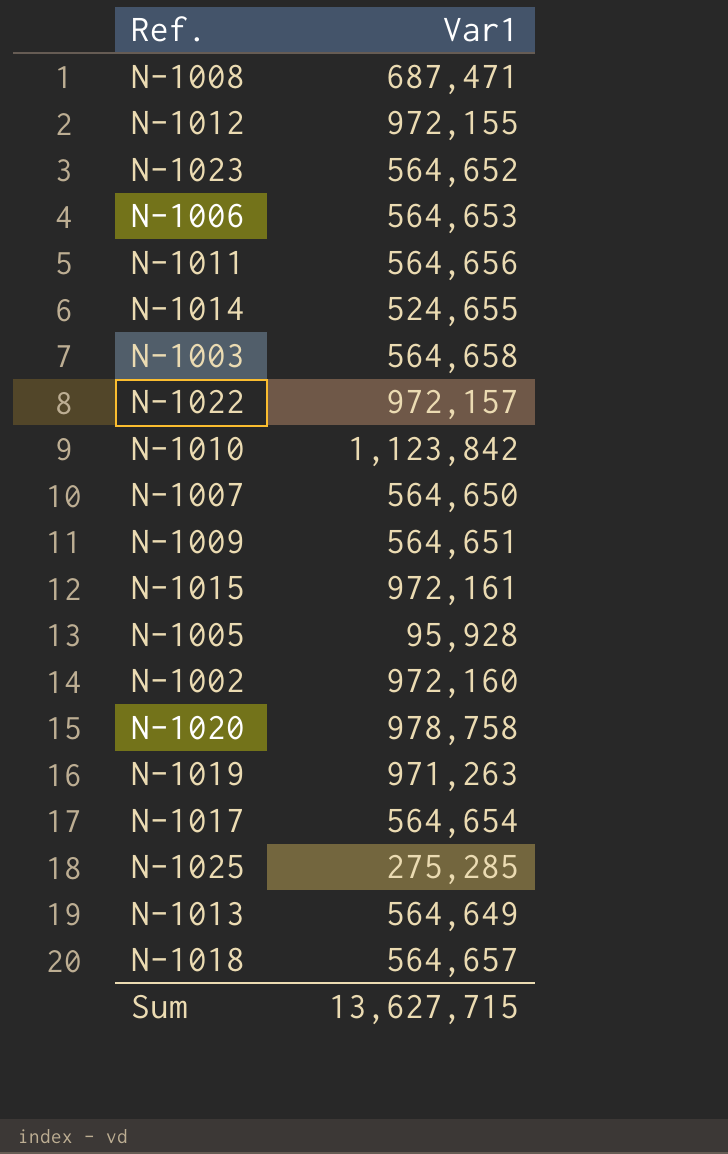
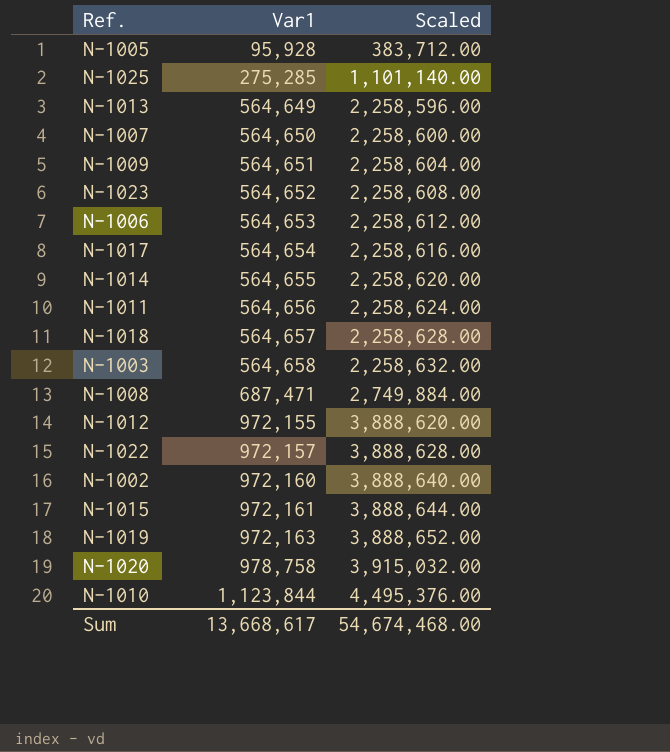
row order: none -> Var1 ascending
column Scaled | formula: none -> [Var1] * 4
N-1014 | Var1: 524,655 -> 564,655
N-1019 | Var1: 971,263 -> 972,163
N-1010 | Var1: 1,123,842 -> 1,123,844
Sum | Var1: 13,627,715 -> 13,668,617

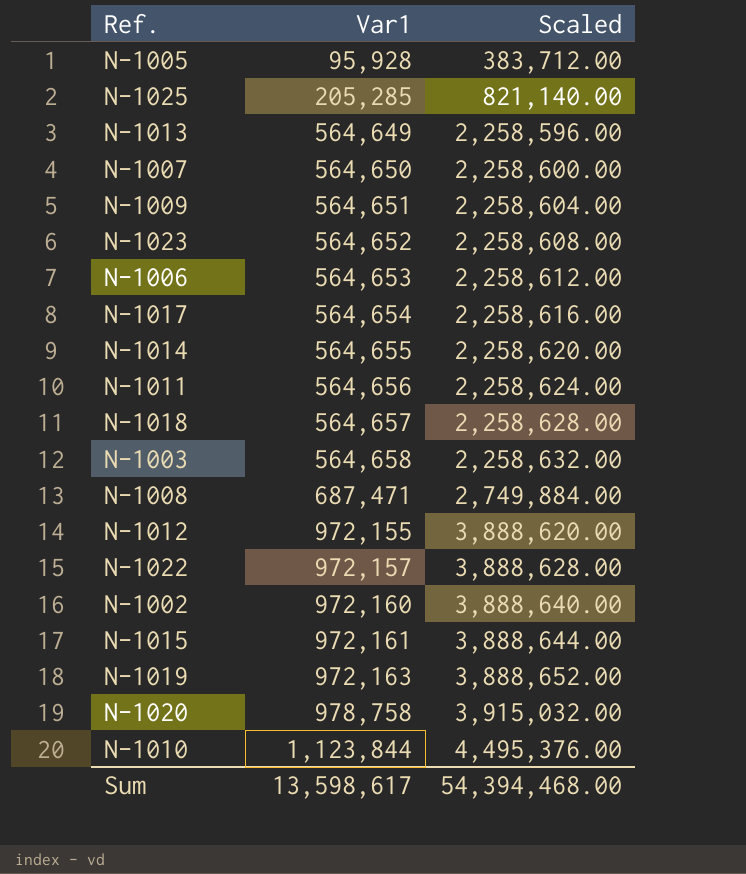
N-1025 | Var1: 275,285 -> 205,285
N-1025 | Scaled: 1,101,140.00 -> 821,140.00
Sum | Var1: 13,668,617 -> 13,598,617
Sum | Scaled: 54,674,468.00 -> 54,394,468.00

